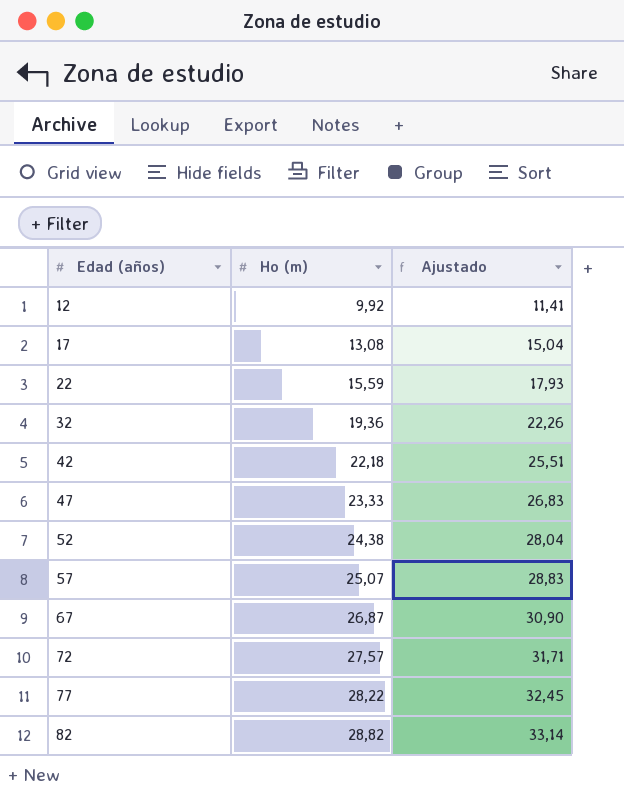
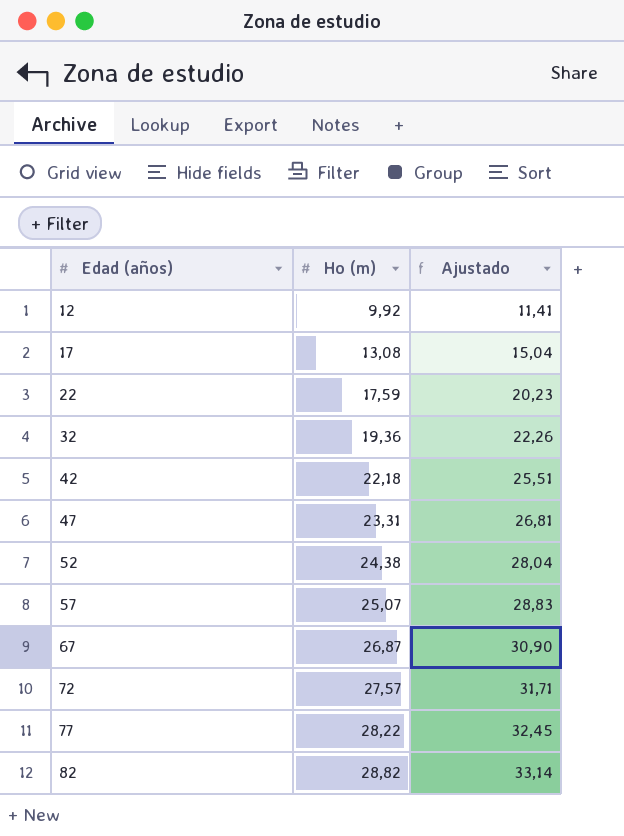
22 | Ho (m): 15,59 -> 17,59
22 | Ajustado: 17,93 -> 20,23
47 | Ho (m): 23,33 -> 23,31
47 | Ajustado: 26,83 -> 26,81

